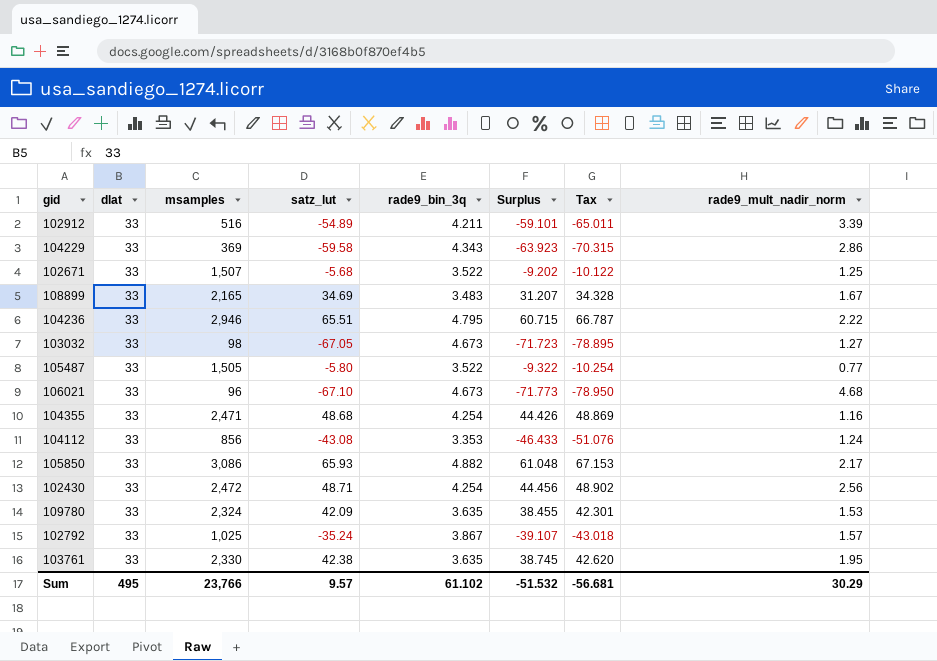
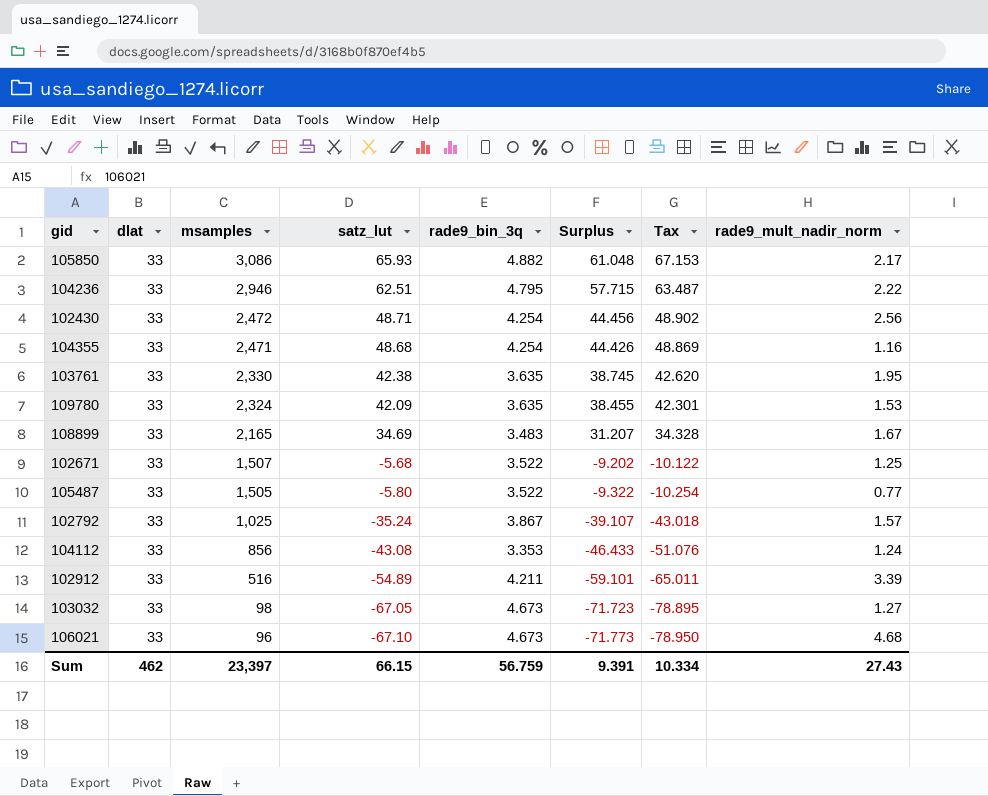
row order: none -> msamples descending
row 104229: 33 | 369 | -59.58 | 4.343 | -63.923 | -70.315 | 2.86 -> none
104236 | satz_lut: 65.51 -> 62.51
104236 | Surplus: 60.715 -> 57.715
104236 | Tax: 66.787 -> 63.487
Sum | dlat: 495 -> 462
Sum | msamples: 23,766 -> 23,397
Sum | satz_lut: 9.57 -> 66.15
Sum | rade9_bin_3q: 61.102 -> 56.759
Sum | Surplus: -51.532 -> 9.391
Sum | Tax: -56.681 -> 10.334
Sum | rade9_mult_nadir_norm: 30.29 -> 27.43

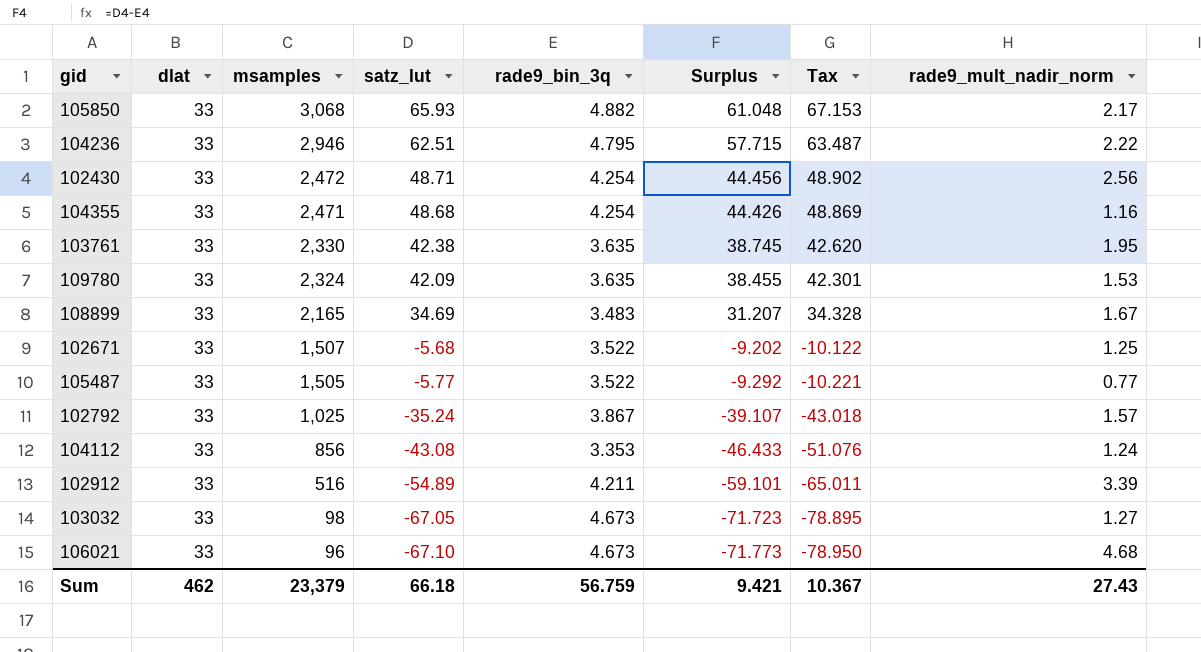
105850 | msamples: 3,086 -> 3,068
105487 | satz_lut: -5.80 -> -5.77
105487 | Surplus: -9.322 -> -9.292
105487 | Tax: -10.254 -> -10.221
Sum | msamples: 23,397 -> 23,379
Sum | satz_lut: 66.15 -> 66.18
Sum | Surplus: 9.391 -> 9.421
Sum | Tax: 10.334 -> 10.367

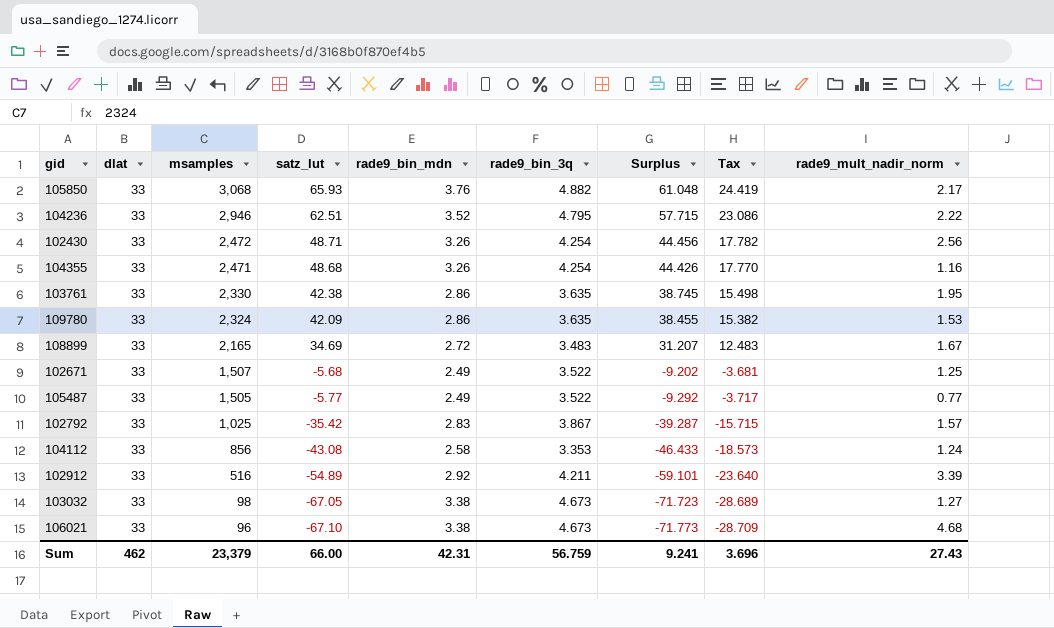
column rade9_bin_mdn | position: none -> 5
column Tax | formula: [Surplus] * 1.1 -> [Surplus] * 0.4
102792 | satz_lut: -35.24 -> -35.42
102792 | Surplus: -39.107 -> -39.287
Sum | satz_lut: 66.18 -> 66.00
Sum | Surplus: 9.421 -> 9.241
Sum | Tax: 10.367 -> 3.696

